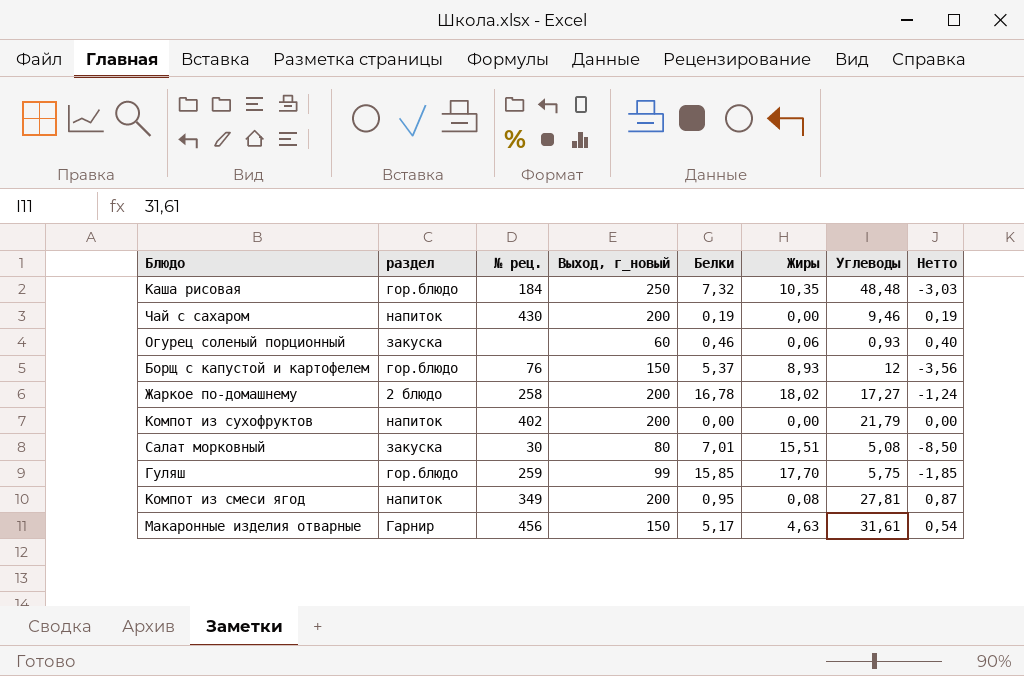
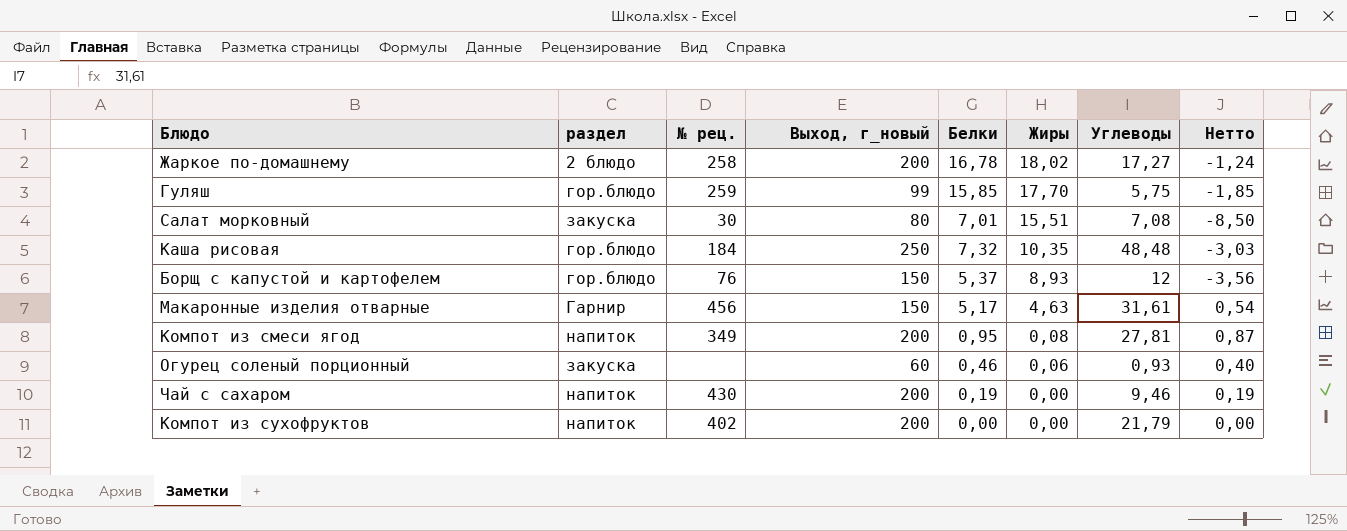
row order: none -> Жиры descending
Салат морковный | Углеводы: 5,08 -> 7,08

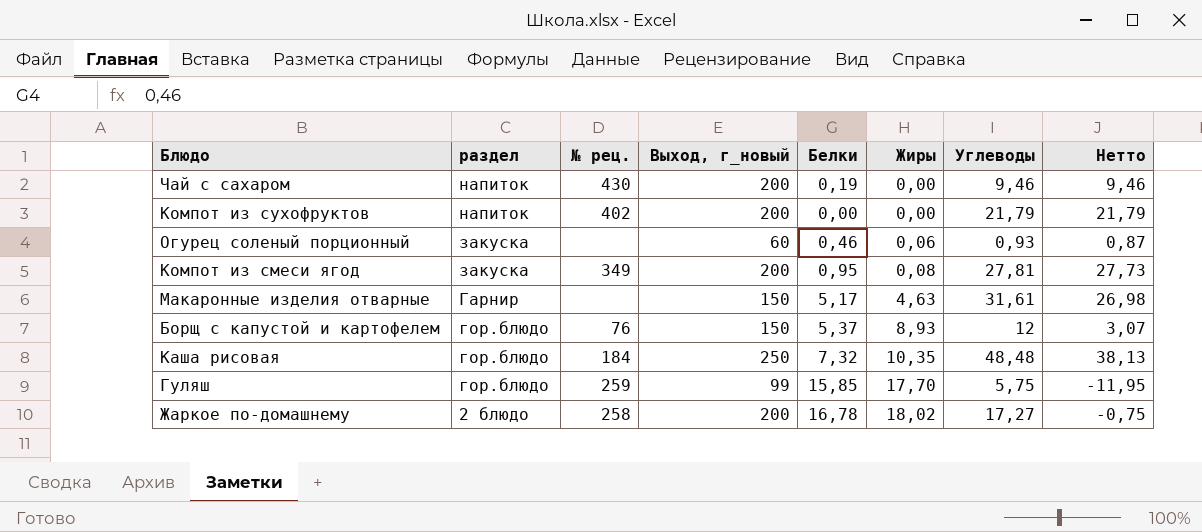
row order: Жиры descending -> Жиры ascending
column Нетто | formula: [Белки] - [Жиры] -> [Углеводы] - [Жиры]
row Салат морковный: закуска | 30 | 80 | 7,01 | 15,51 | 7,08 | -8,50 -> none
Компот из смеси ягод | раздел: напиток -> закуска
Макаронные изделия отварные | № рец.: 456 -> none

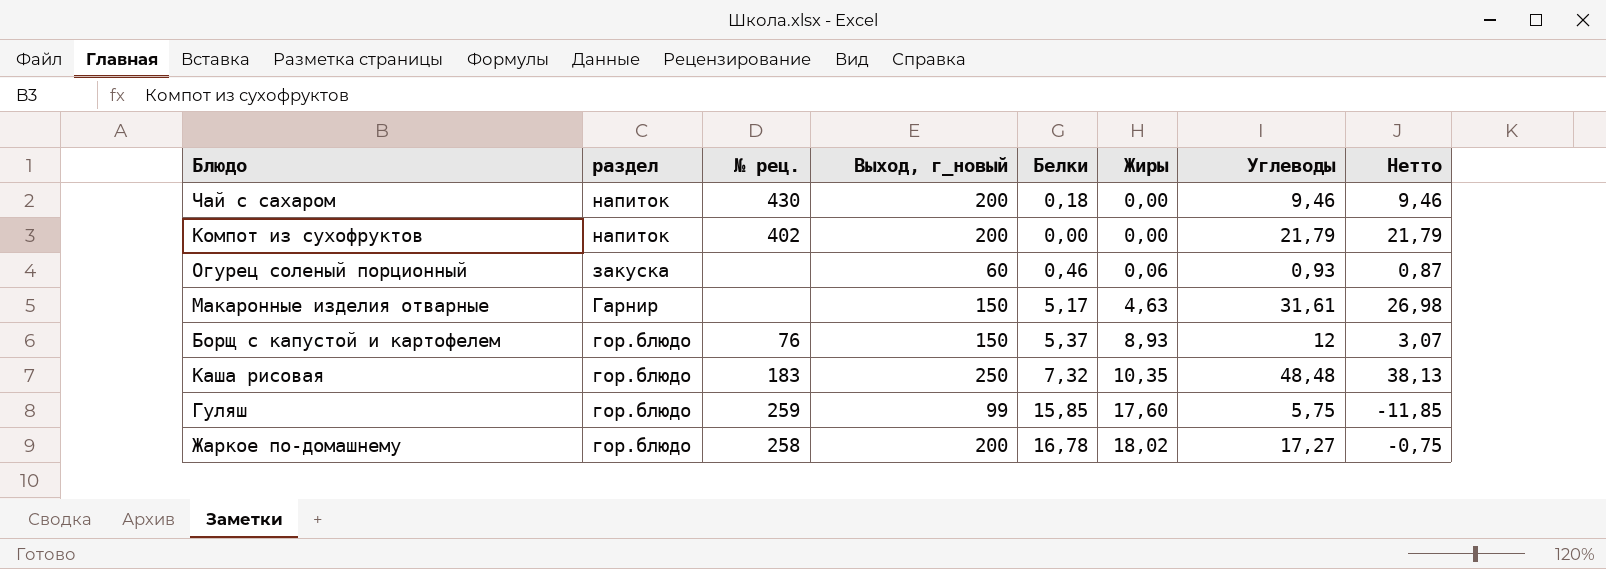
row Компот из смеси ягод: закуска | 349 | 200 | 0,95 | 0,08 | 27,81 | 27,73 -> none
Чай с сахаром | Белки: 0,19 -> 0,18
Каша рисовая | № рец.: 184 -> 183
Гуляш | Жиры: 17,70 -> 17,60
Гуляш | Нетто: -11,95 -> -11,85
Жаркое по-домашнему | раздел: 2 блюдо -> гор.блюдо

